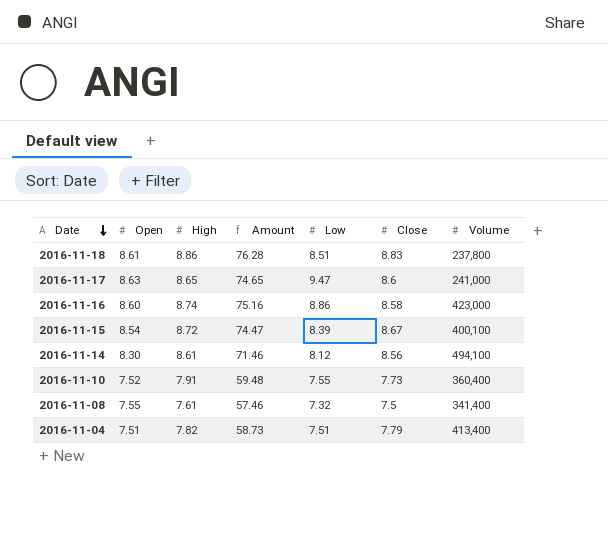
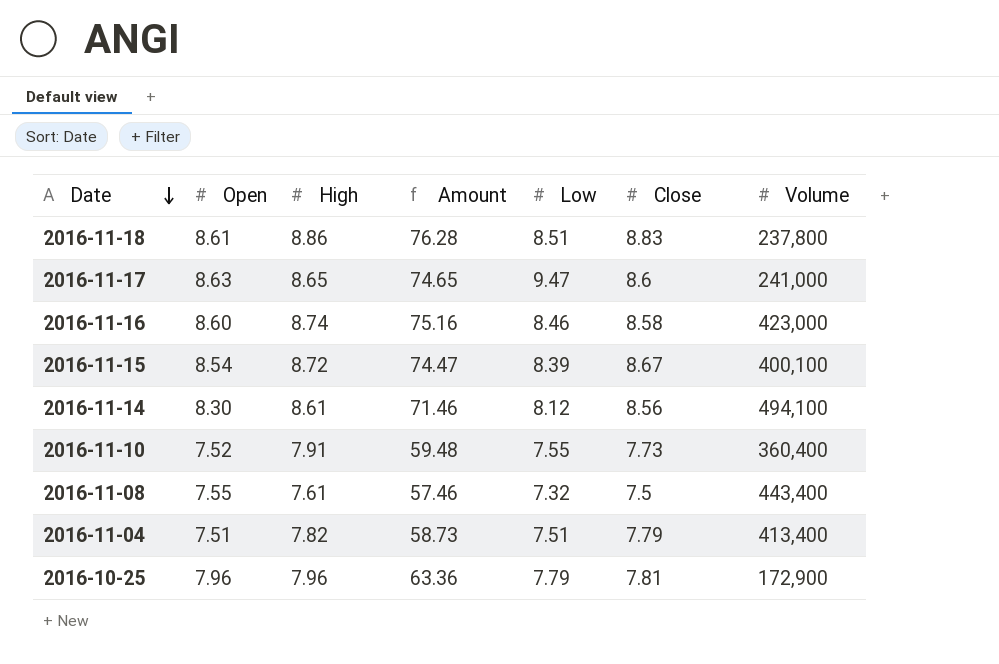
2016-11-16 | Low: 8.86 -> 8.46
2016-11-08 | Volume: 341,400 -> 443,400
row 2016-10-25: none -> 7.96 | 7.96 | 63.36 | 7.79 | 7.81 | 172,900

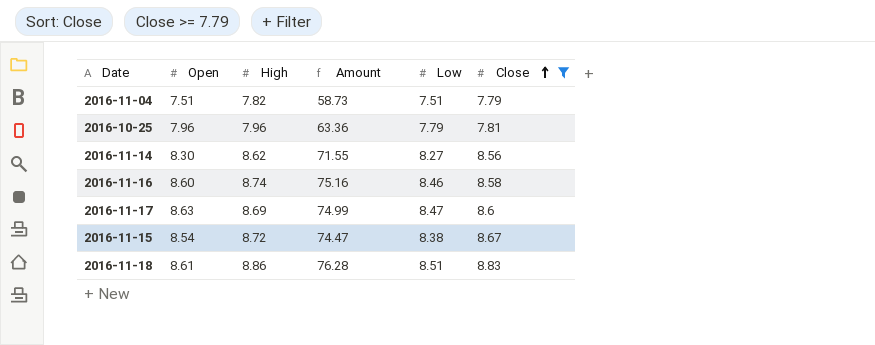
filter: none -> Close >= 7.79
row order: Date descending -> Close ascending
column Volume | position: 7 -> none
2016-11-14 | High: 8.61 -> 8.62
2016-11-14 | Amount: 71.46 -> 71.55
2016-11-14 | Low: 8.12 -> 8.27
2016-11-17 | High: 8.65 -> 8.69
2016-11-17 | Amount: 74.65 -> 74.99
2016-11-17 | Low: 9.47 -> 8.47
2016-11-15 | Low: 8.39 -> 8.38

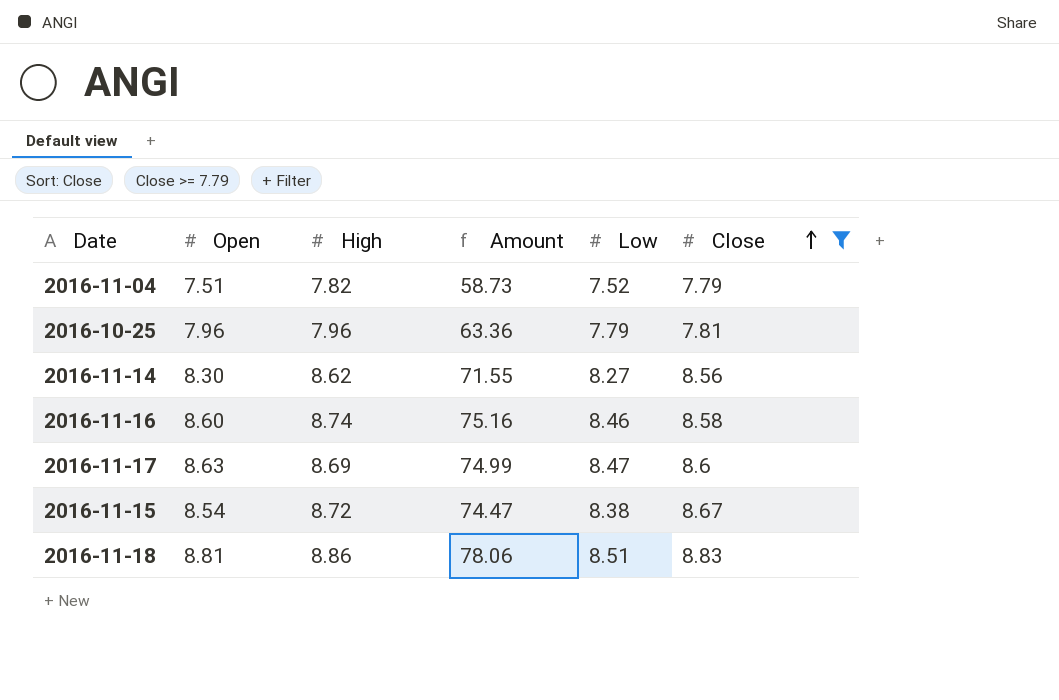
2016-11-04 | Low: 7.51 -> 7.52
2016-11-18 | Open: 8.61 -> 8.81
2016-11-18 | Amount: 76.28 -> 78.06

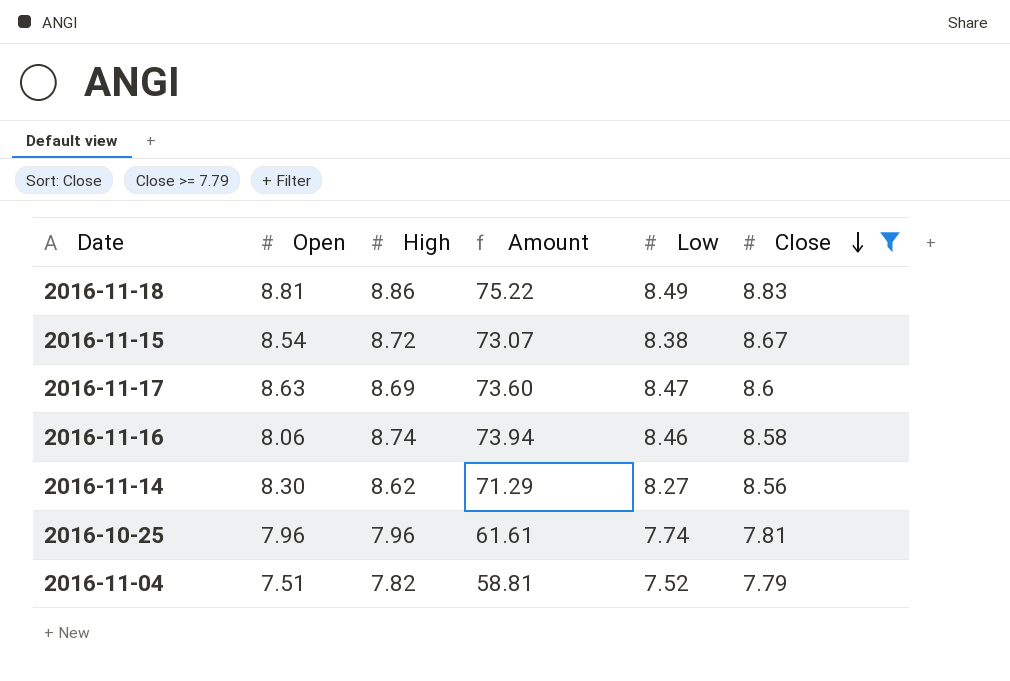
row order: Close ascending -> Close descending
column Amount | formula: [Open] * [High] -> [High] * [Low]
2016-11-18 | Low: 8.51 -> 8.49
2016-11-16 | Open: 8.60 -> 8.06
2016-10-25 | Low: 7.79 -> 7.74

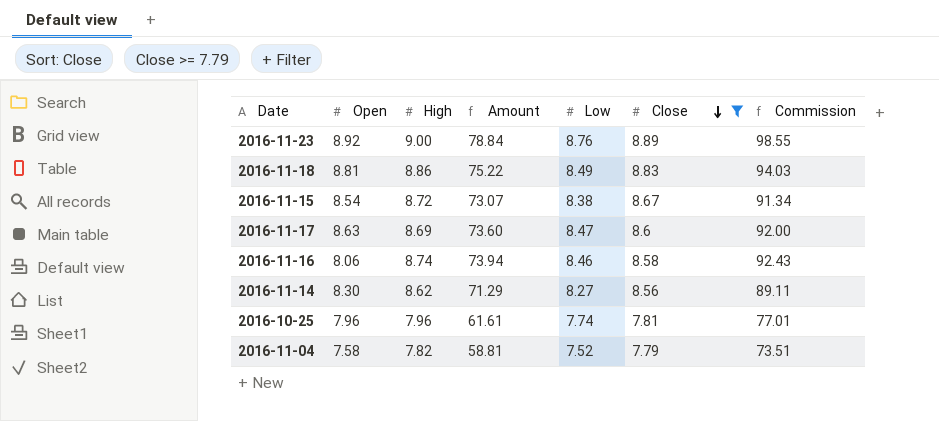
column Commission | formula: none -> [Amount] * 1.25
row 2016-11-23: none -> 8.92 | 9.00 | 78.84 | 8.76 | 8.89 | 98.55
2016-11-04 | Open: 7.51 -> 7.58

